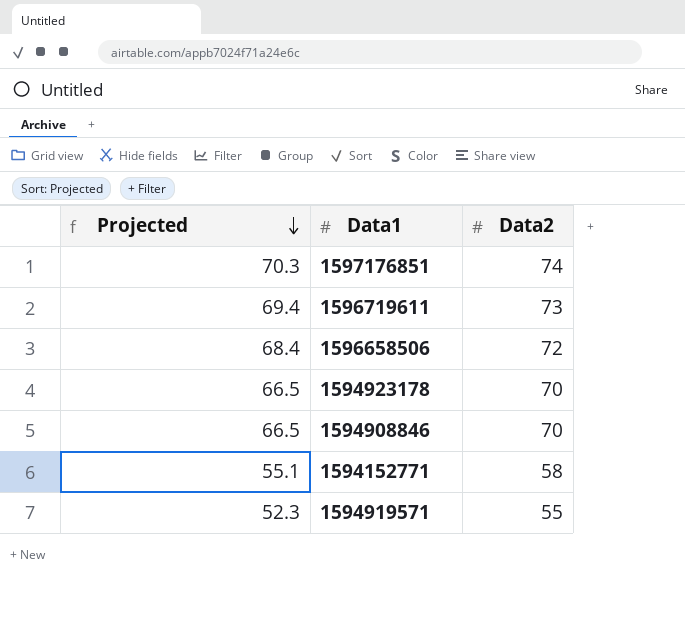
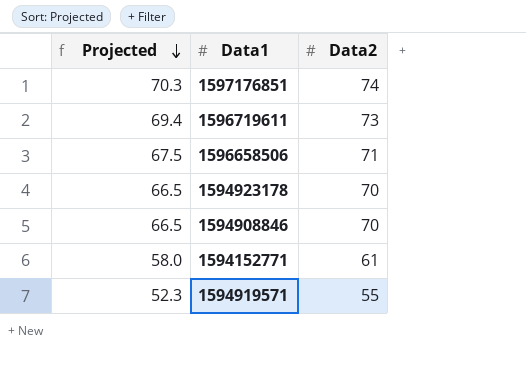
1596658506 | Projected: 68.4 -> 67.5
1596658506 | Data2: 72 -> 71
1594152771 | Projected: 55.1 -> 58.0
1594152771 | Data2: 58 -> 61

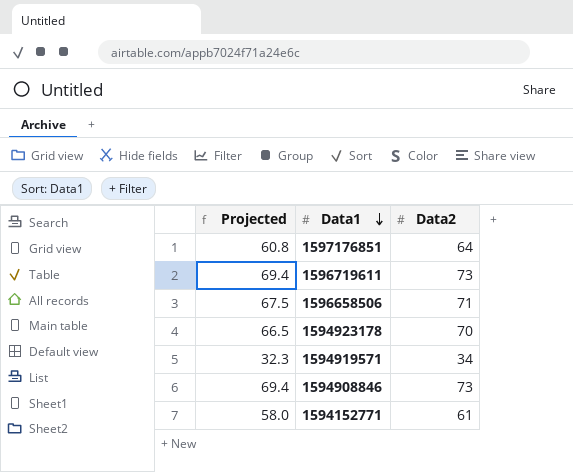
row order: Projected descending -> Data1 descending
1597176851 | Projected: 70.3 -> 60.8
1597176851 | Data2: 74 -> 64
1594919571 | Projected: 52.3 -> 32.3
1594919571 | Data2: 55 -> 34
1594908846 | Projected: 66.5 -> 69.4
1594908846 | Data2: 70 -> 73

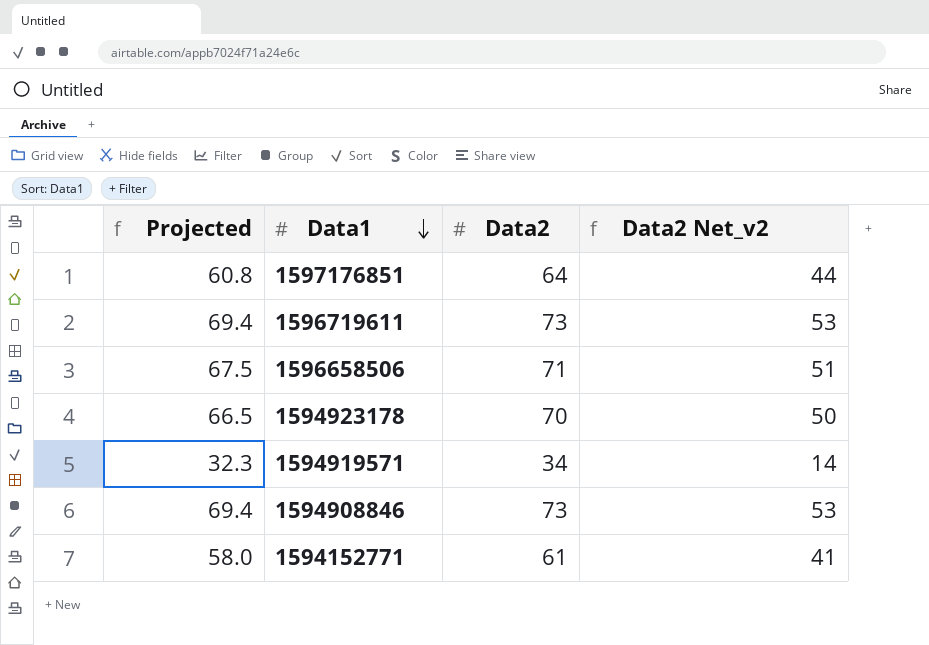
column Data2 Net_v2 | formula: none -> [Data2] - 20

